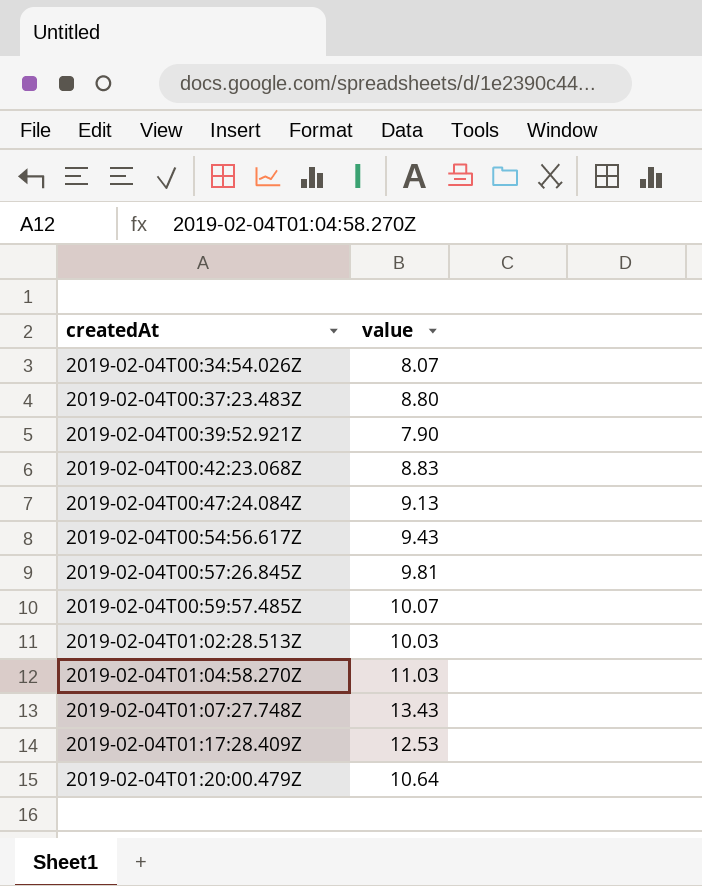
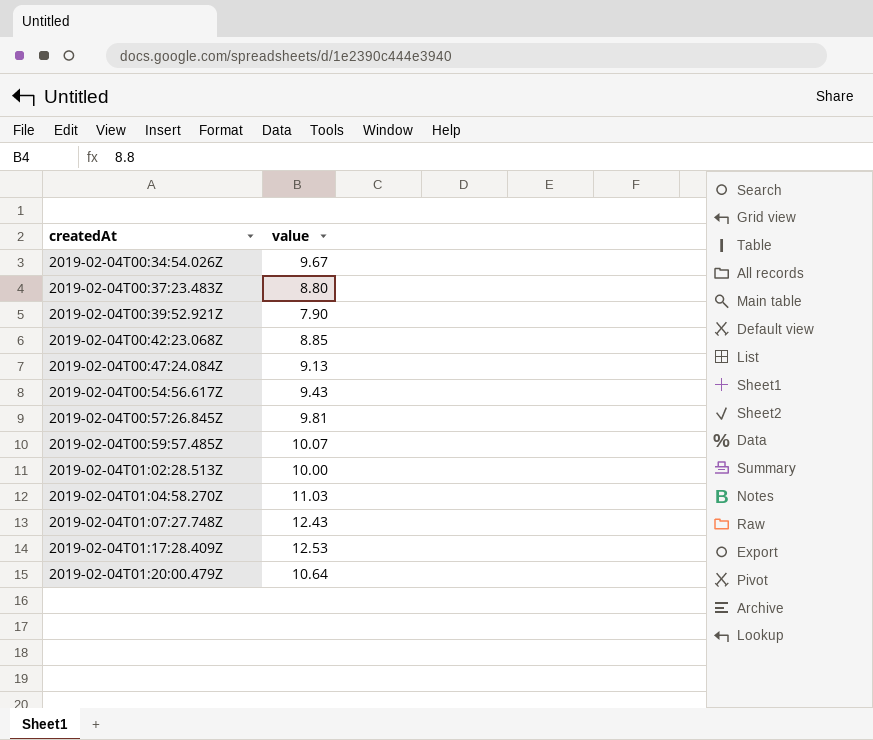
2019-02-04T00:34:54.026Z | value: 8.07 -> 9.67
2019-02-04T00:42:23.068Z | value: 8.83 -> 8.85
2019-02-04T01:02:28.513Z | value: 10.03 -> 10.00
2019-02-04T01:07:27.748Z | value: 13.43 -> 12.43

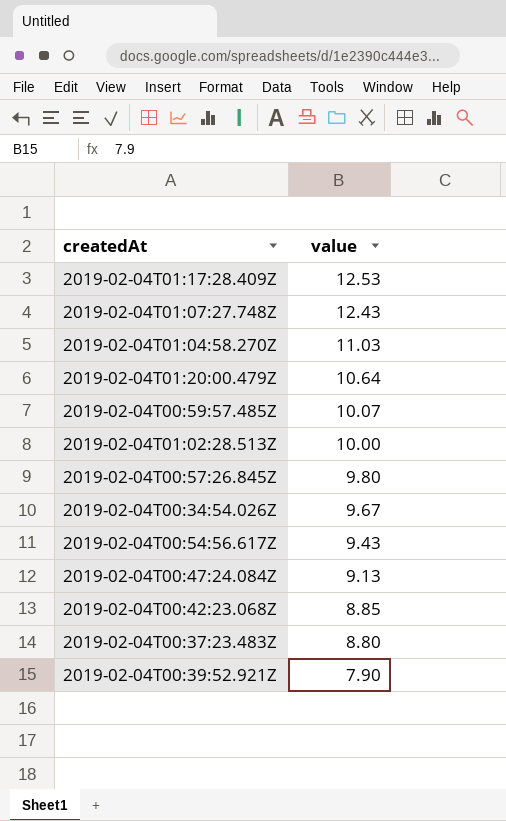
row order: createdAt ascending -> value descending
2019-02-04T00:57:26.845Z | value: 9.81 -> 9.80

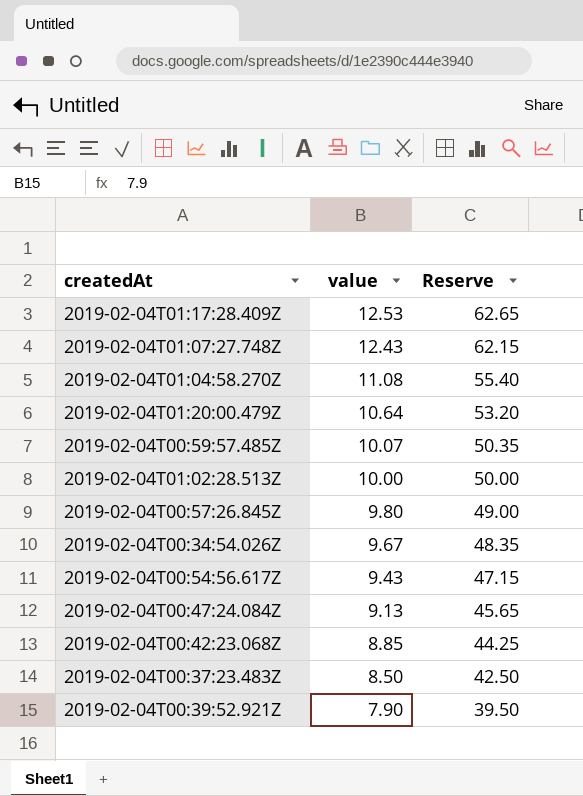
column Reserve | formula: none -> [value] * 5
2019-02-04T01:04:58.270Z | value: 11.03 -> 11.08
2019-02-04T00:37:23.483Z | value: 8.80 -> 8.50

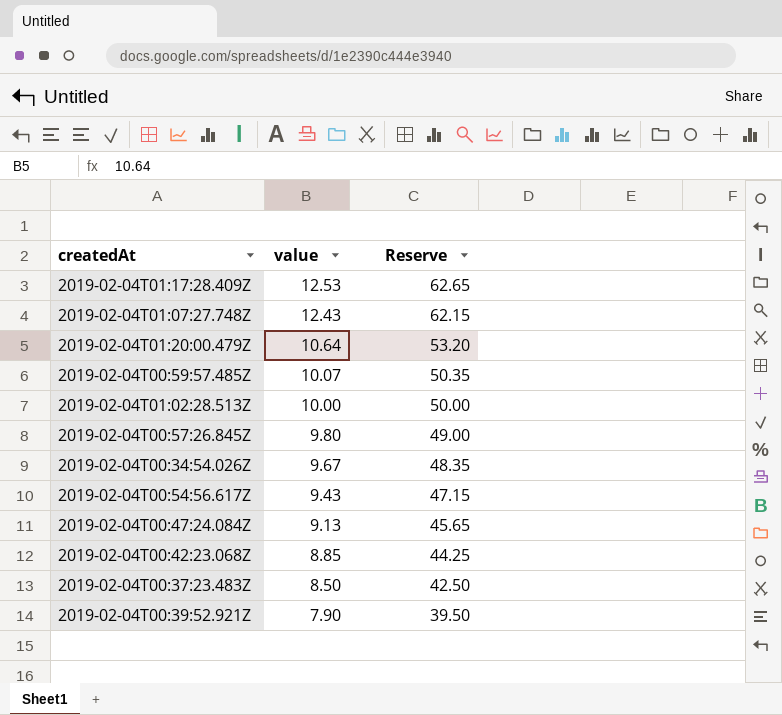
row 2019-02-04T01:04:58.270Z: 11.08 | 55.40 -> none

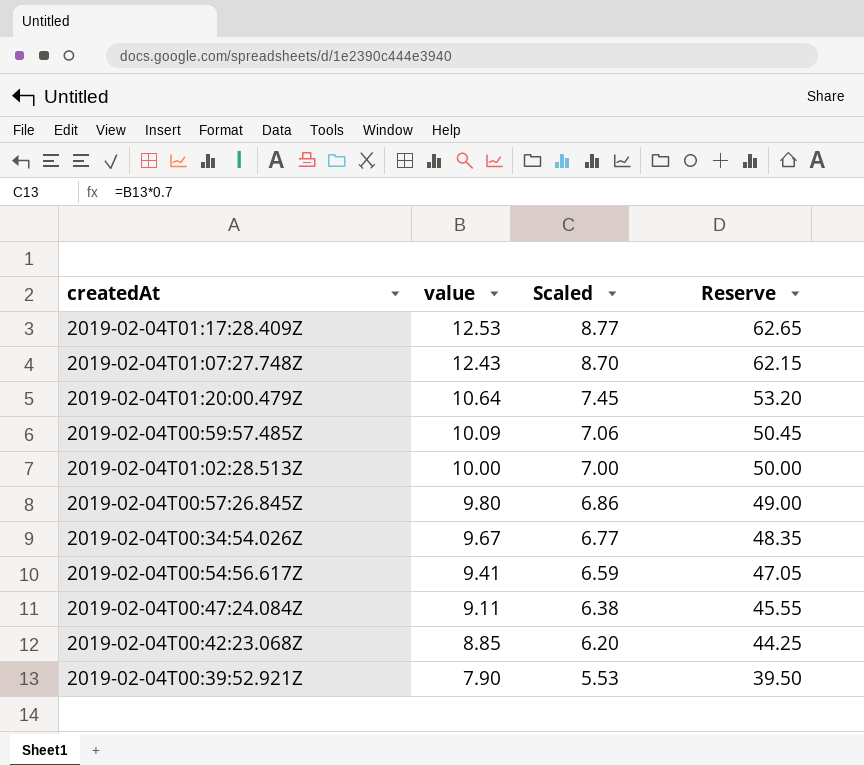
column Scaled | formula: none -> [value] * 0.7
row 2019-02-04T00:37:23.483Z: 8.50 | 42.50 -> none
2019-02-04T00:59:57.485Z | value: 10.07 -> 10.09
2019-02-04T00:59:57.485Z | Reserve: 50.35 -> 50.45
2019-02-04T00:54:56.617Z | value: 9.43 -> 9.41
2019-02-04T00:54:56.617Z | Reserve: 47.15 -> 47.05
2019-02-04T00:47:24.084Z | value: 9.13 -> 9.11
2019-02-04T00:47:24.084Z | Reserve: 45.65 -> 45.55

